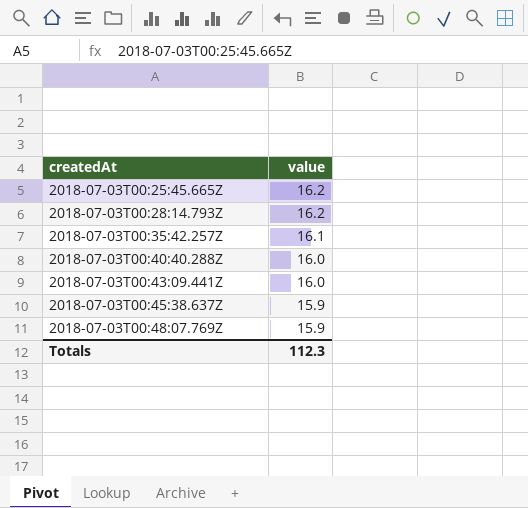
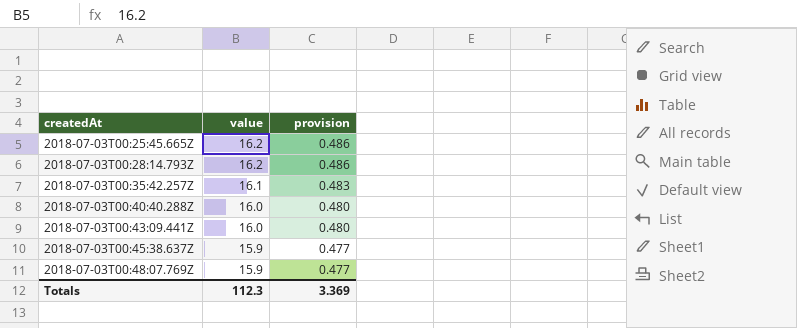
column provision | formula: none -> [value] * 0.03

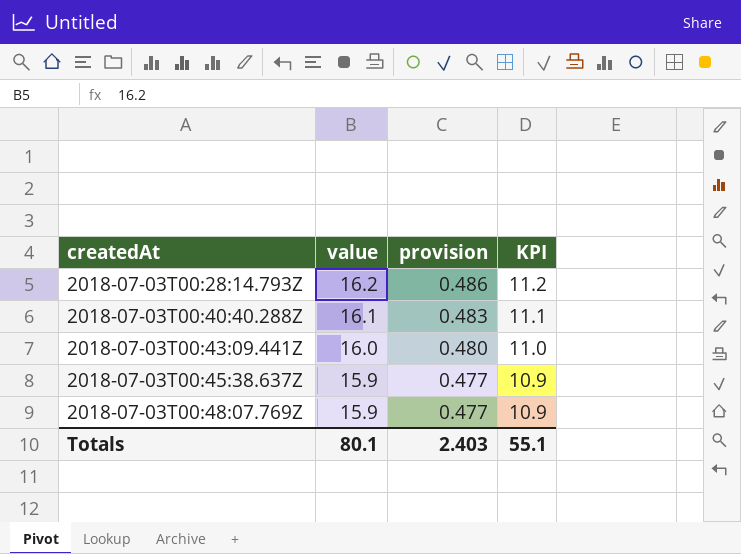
column KPI | formula: none -> [value] - 5
row 2018-07-03T00:25:45.665Z: 16.2 | 0.486 -> none
row 2018-07-03T00:35:42.257Z: 16.1 | 0.483 -> none
2018-07-03T00:40:40.288Z | value: 16.0 -> 16.1
2018-07-03T00:40:40.288Z | provision: 0.480 -> 0.483
Totals | value: 112.3 -> 80.1
Totals | provision: 3.369 -> 2.403

